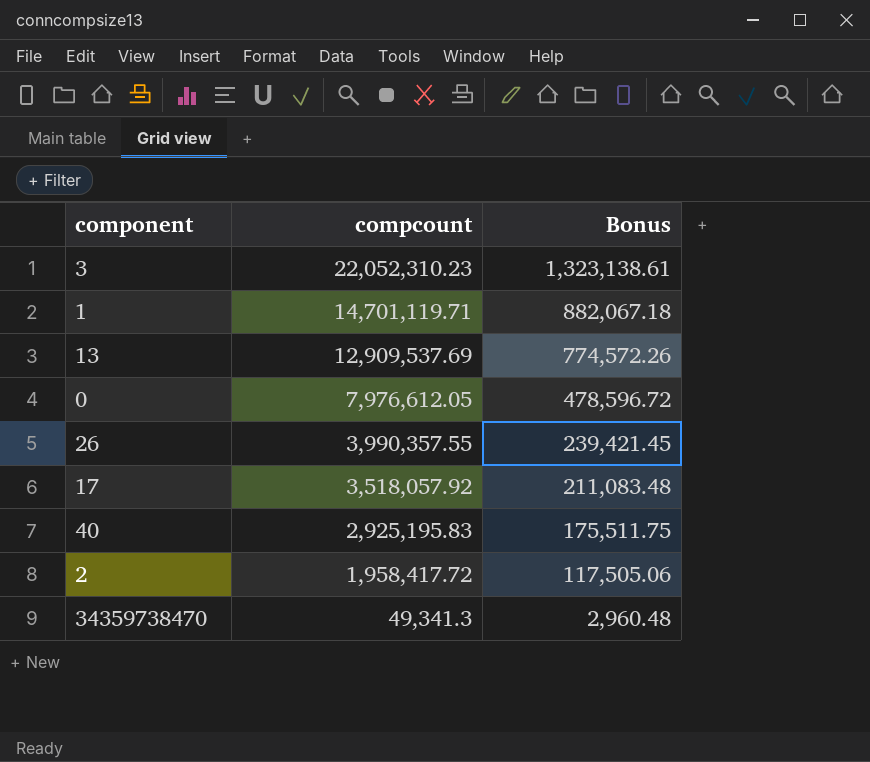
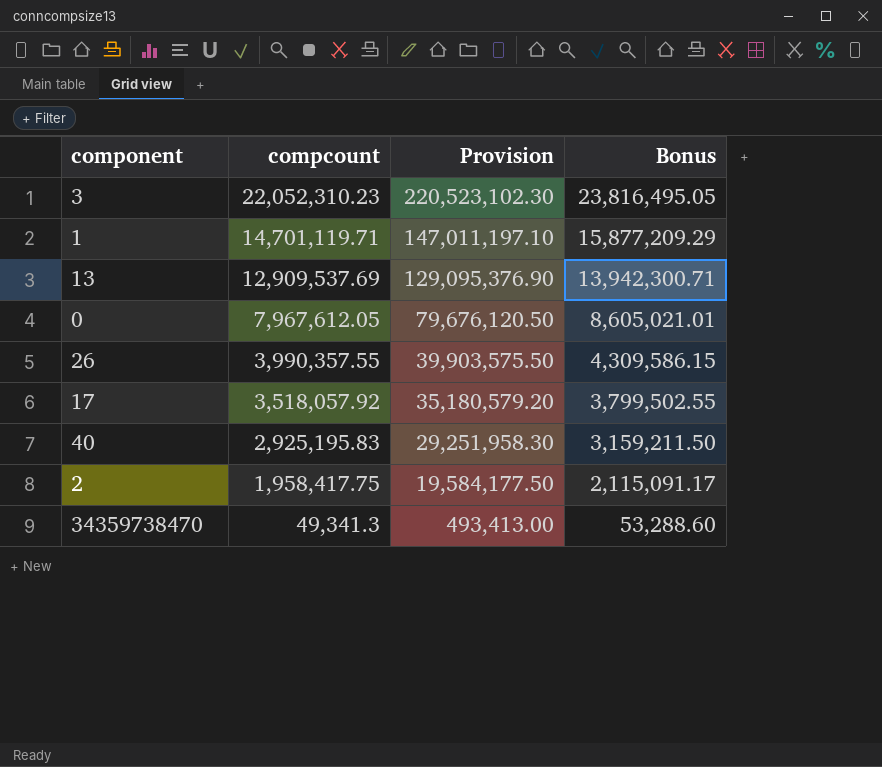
column Provision | formula: none -> [compcount] * 10
column Bonus | formula: [compcount] * 0.06 -> [compcount] * 1.08
0 | compcount: 7,976,612.05 -> 7,967,612.05
2 | compcount: 1,958,417.72 -> 1,958,417.75

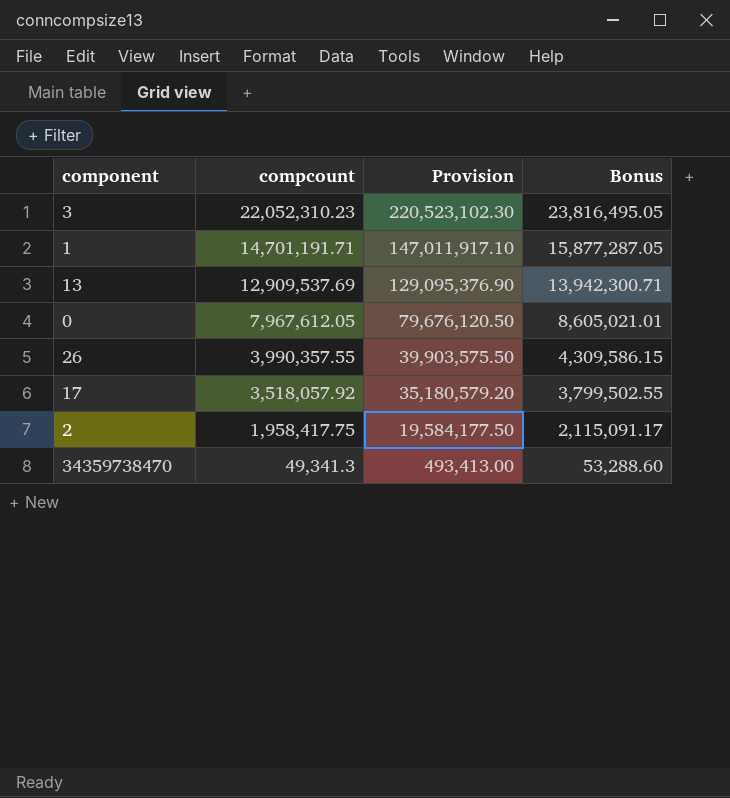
row 40: 2,925,195.83 | 29,251,958.30 | 3,159,211.50 -> none
1 | compcount: 14,701,119.71 -> 14,701,191.71
1 | Provision: 147,011,197.10 -> 147,011,917.10
1 | Bonus: 15,877,209.29 -> 15,877,287.05

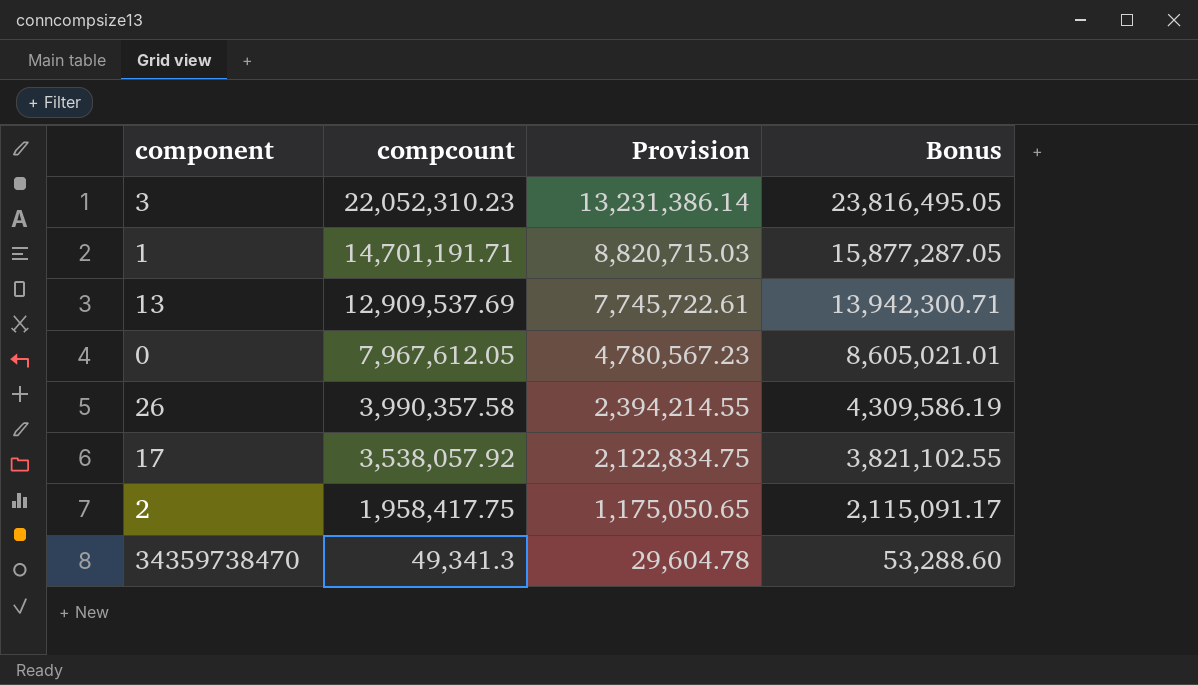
column Provision | formula: [compcount] * 10 -> [compcount] * 0.6
26 | compcount: 3,990,357.55 -> 3,990,357.58
26 | Bonus: 4,309,586.15 -> 4,309,586.19
17 | compcount: 3,518,057.92 -> 3,538,057.92
17 | Bonus: 3,799,502.55 -> 3,821,102.55

